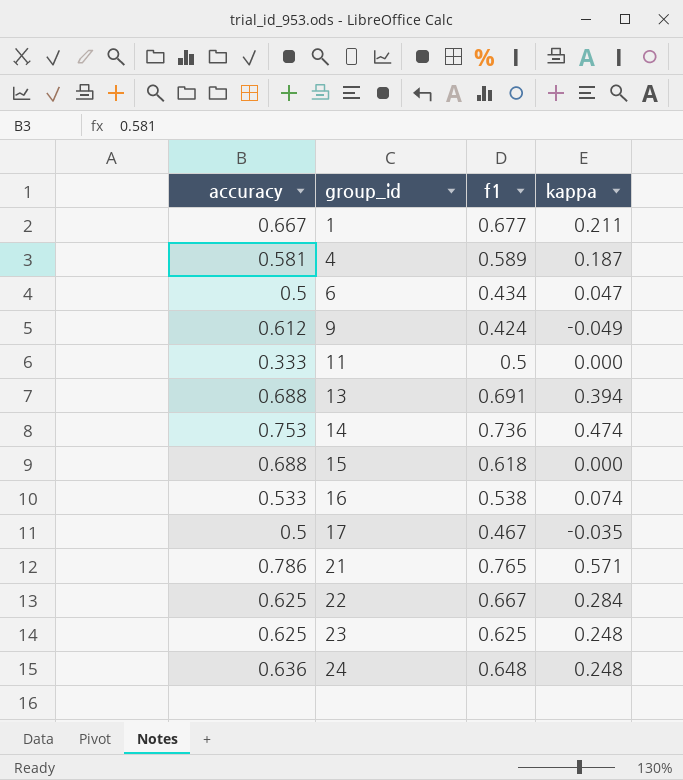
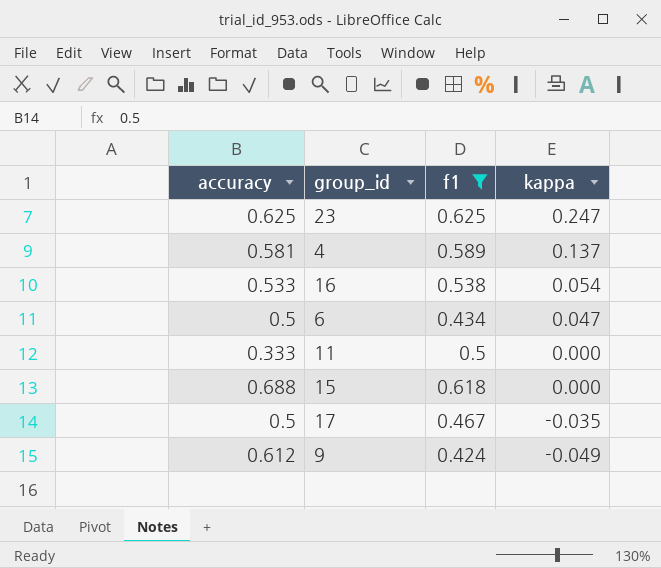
filter: none -> f1 <= 0.625
row order: group_id ascending -> kappa descending
23 | kappa: 0.248 -> 0.247
4 | kappa: 0.187 -> 0.137
16 | kappa: 0.074 -> 0.054

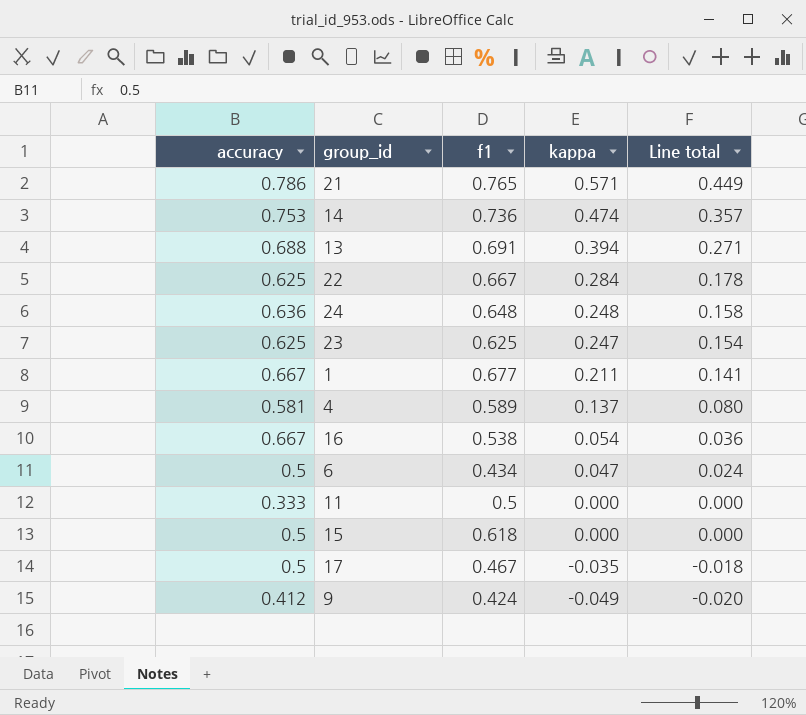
filter: f1 <= 0.625 -> none
column Line total | formula: none -> [accuracy] * [kappa]
16 | accuracy: 0.533 -> 0.667
15 | accuracy: 0.688 -> 0.5
9 | accuracy: 0.612 -> 0.412

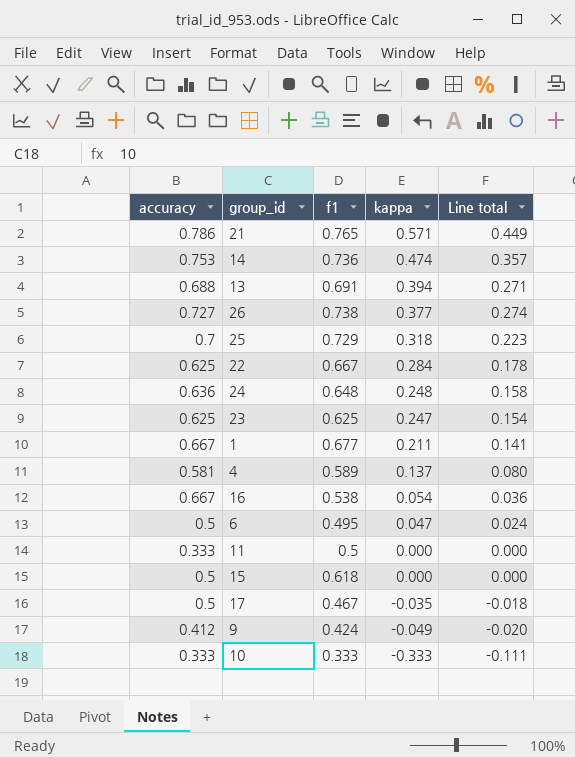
row 26: none -> 0.727 | 0.738 | 0.377 | 0.274
row 25: none -> 0.7 | 0.729 | 0.318 | 0.223
6 | f1: 0.434 -> 0.495
row 10: none -> 0.333 | 0.333 | -0.333 | -0.111

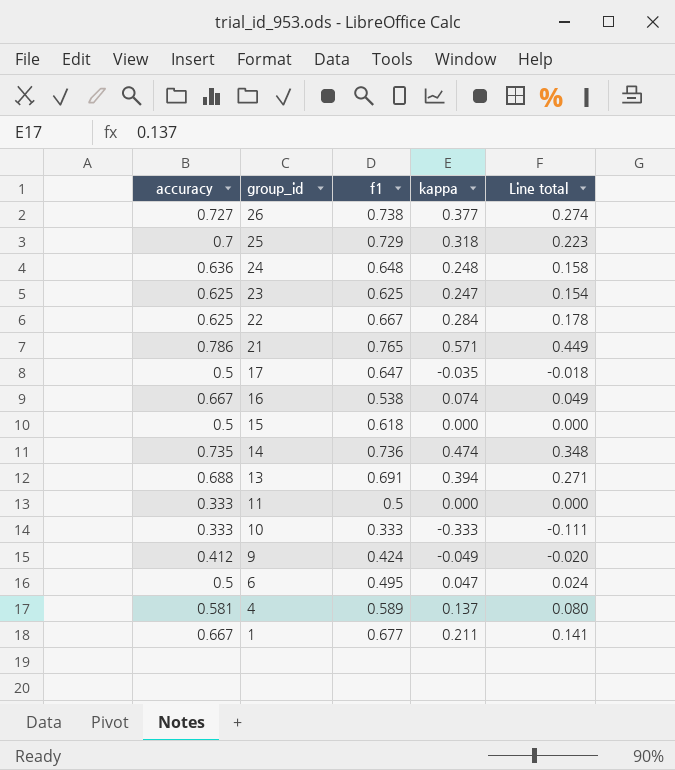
row order: kappa descending -> group_id descending
17 | f1: 0.467 -> 0.647
16 | kappa: 0.054 -> 0.074
16 | Line total: 0.036 -> 0.049
14 | accuracy: 0.753 -> 0.735
14 | Line total: 0.357 -> 0.348

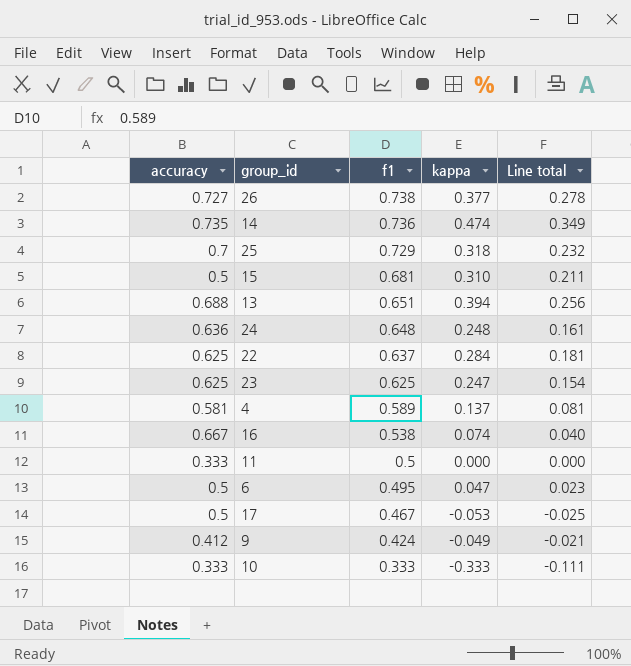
row order: group_id descending -> f1 descending
column Line total | formula: [accuracy] * [kappa] -> [f1] * [kappa]
row 21: 0.786 | 0.765 | 0.571 | 0.449 -> none
row 1: 0.667 | 0.677 | 0.211 | 0.141 -> none
15 | f1: 0.618 -> 0.681
15 | kappa: 0.000 -> 0.310
13 | f1: 0.691 -> 0.651
22 | f1: 0.667 -> 0.637
17 | f1: 0.647 -> 0.467
17 | kappa: -0.035 -> -0.053

